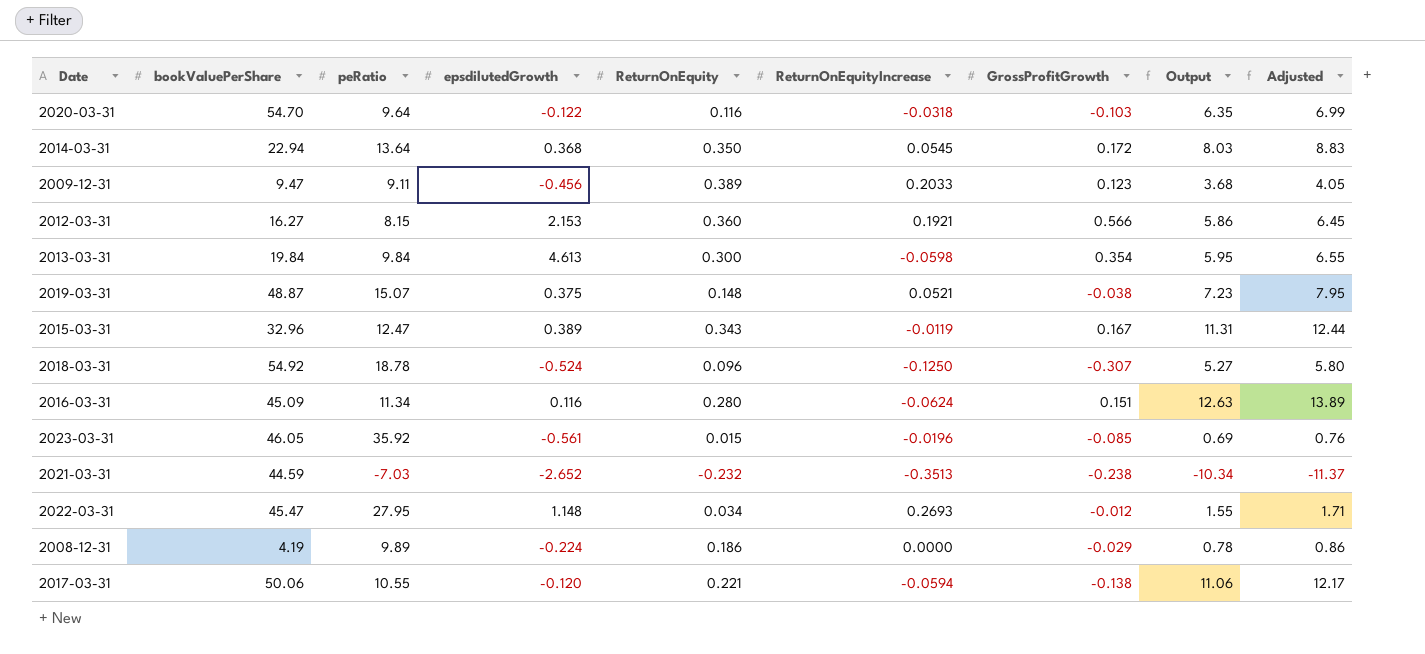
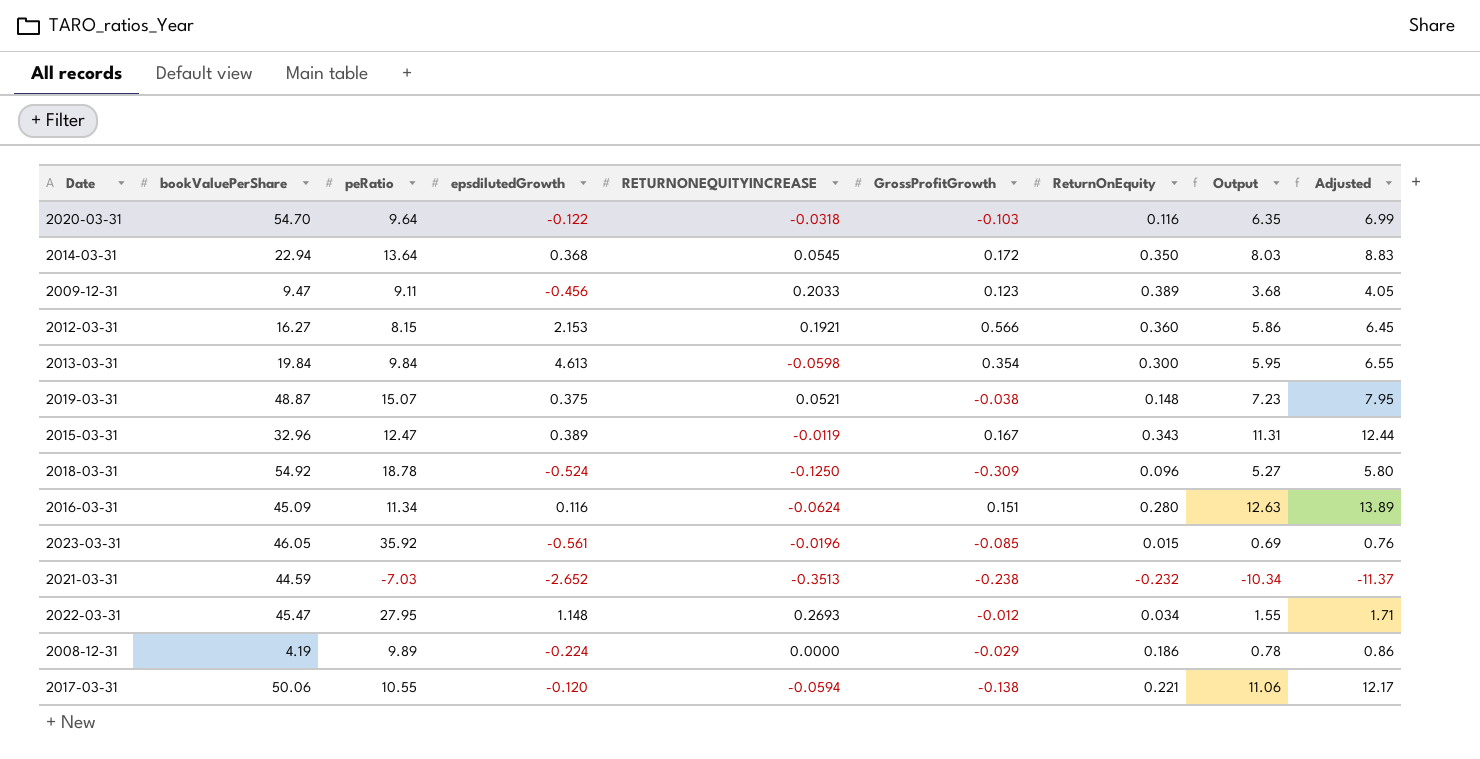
column name: ReturnOnEquityIncrease -> RETURNONEQUITYINCREASE
column ReturnOnEquity | position: 5 -> 7
2018-03-31 | GrossProfitGrowth: -0.307 -> -0.309

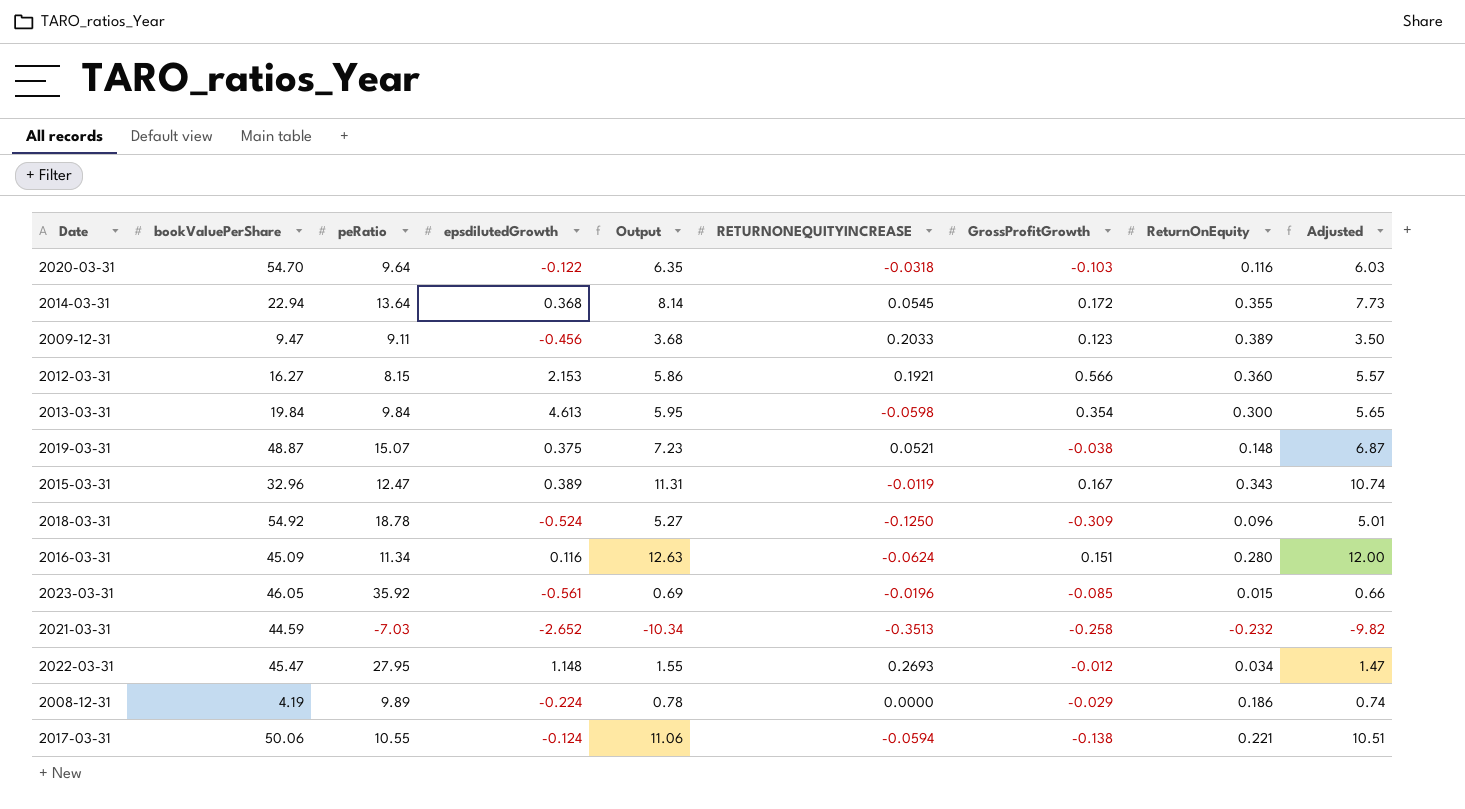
column Output | position: 8 -> 5
column Adjusted | formula: [Output] * 1.1 -> [Output] * 0.95
2014-03-31 | Output: 8.03 -> 8.14
2014-03-31 | ReturnOnEquity: 0.350 -> 0.355
2021-03-31 | GrossProfitGrowth: -0.238 -> -0.258
2017-03-31 | epsdilutedGrowth: -0.120 -> -0.124

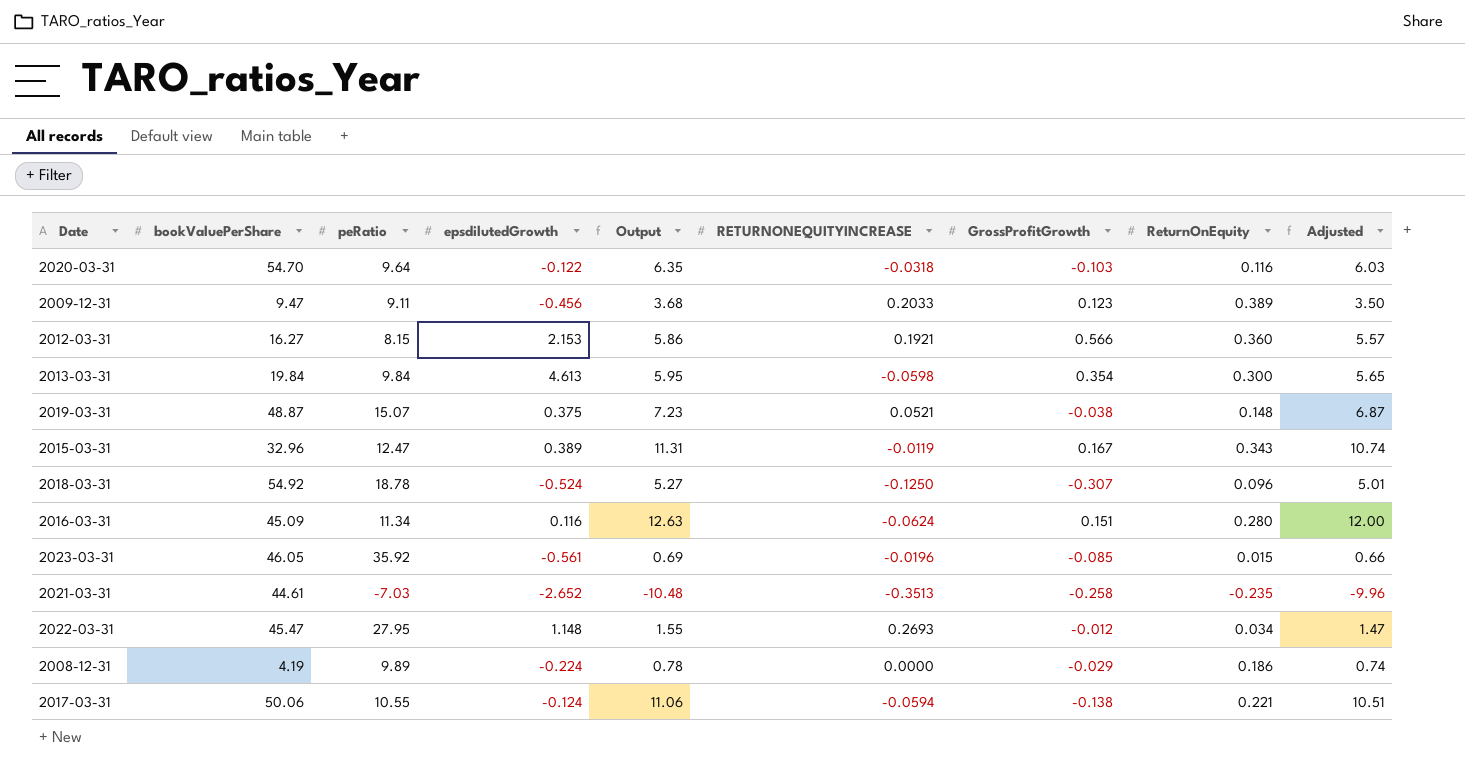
row 2014-03-31: 22.94 | 13.64 | 0.368 | 8.14 | 0.0545 | 0.172 | 0.355 | 7.73 -> none
2018-03-31 | GrossProfitGrowth: -0.309 -> -0.307
2021-03-31 | bookValuePerShare: 44.59 -> 44.61
2021-03-31 | Output: -10.34 -> -10.48
2021-03-31 | ReturnOnEquity: -0.232 -> -0.235
2021-03-31 | Adjusted: -9.82 -> -9.96

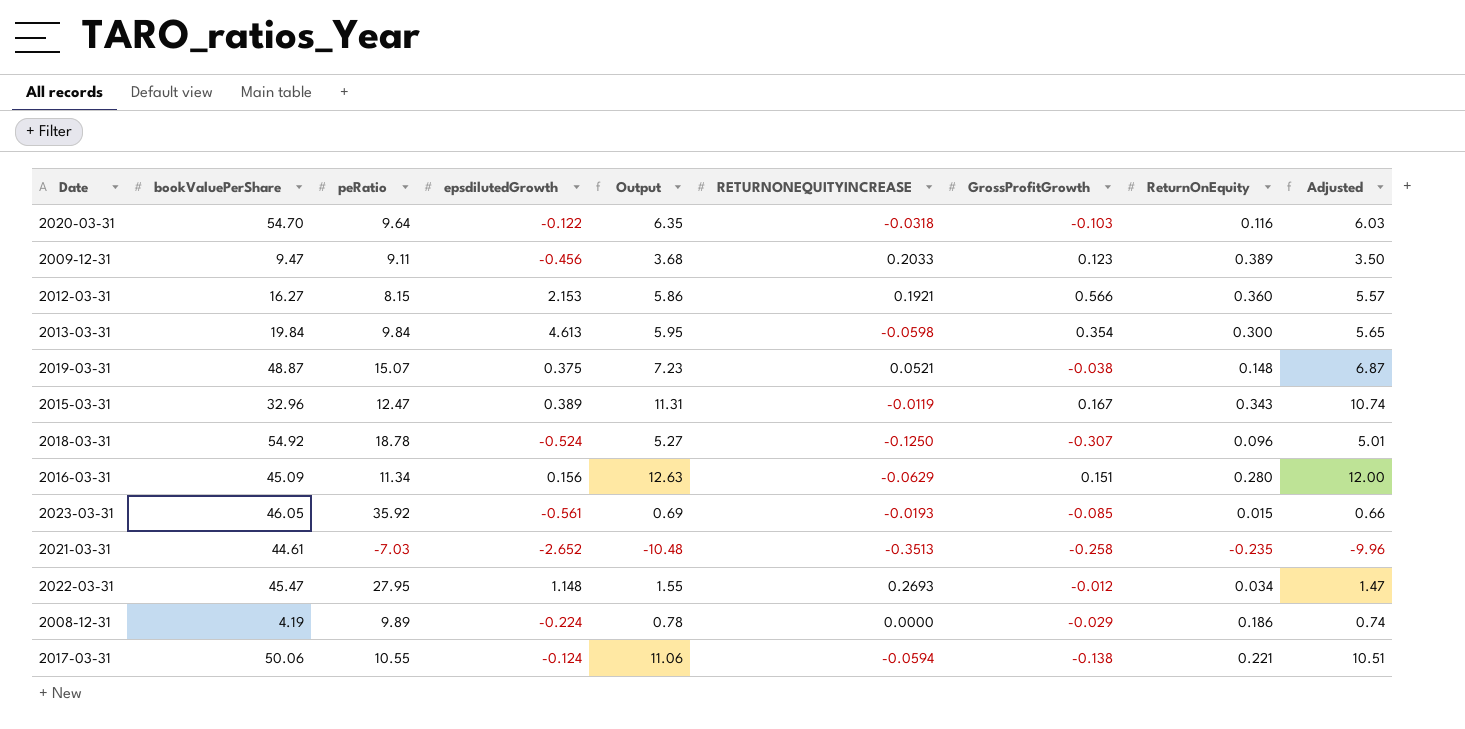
2016-03-31 | epsdilutedGrowth: 0.116 -> 0.156
2016-03-31 | RETURNONEQUITYINCREASE: -0.0624 -> -0.0629
2023-03-31 | RETURNONEQUITYINCREASE: -0.0196 -> -0.0193

